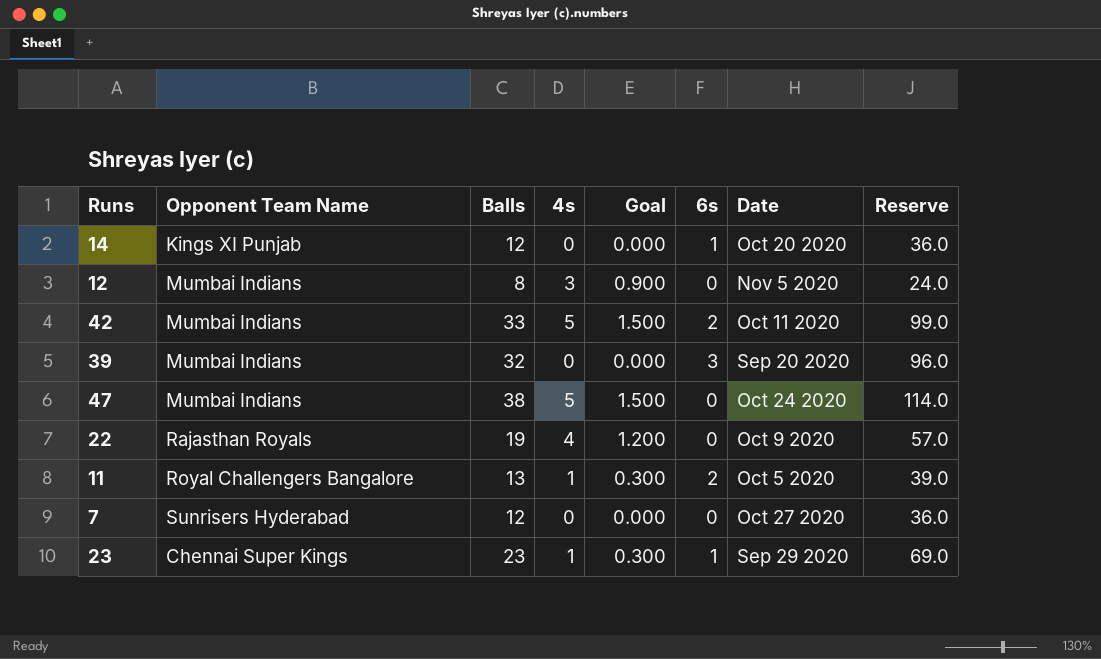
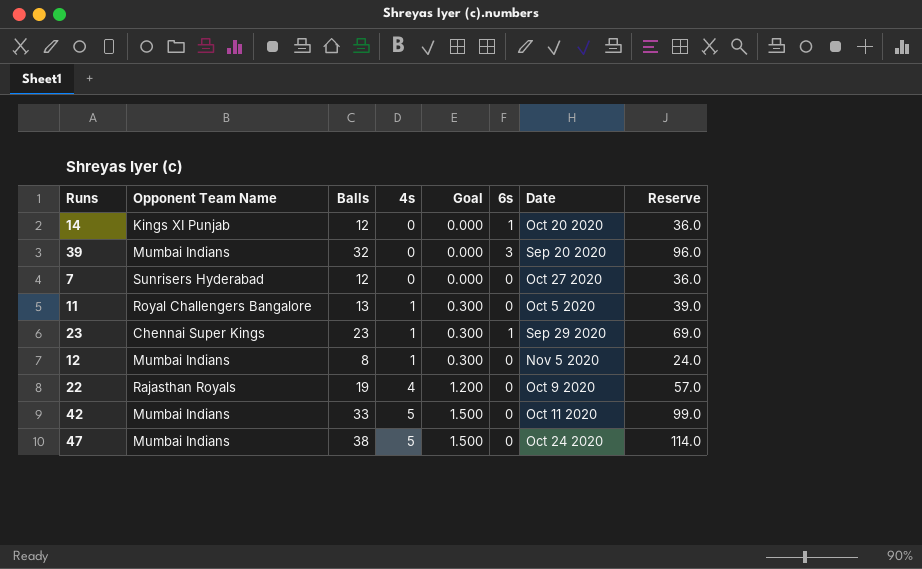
row order: none -> 4s ascending
11 | 6s: 2 -> 0
12 | 4s: 3 -> 1
12 | Goal: 0.900 -> 0.300
42 | 6s: 2 -> 0

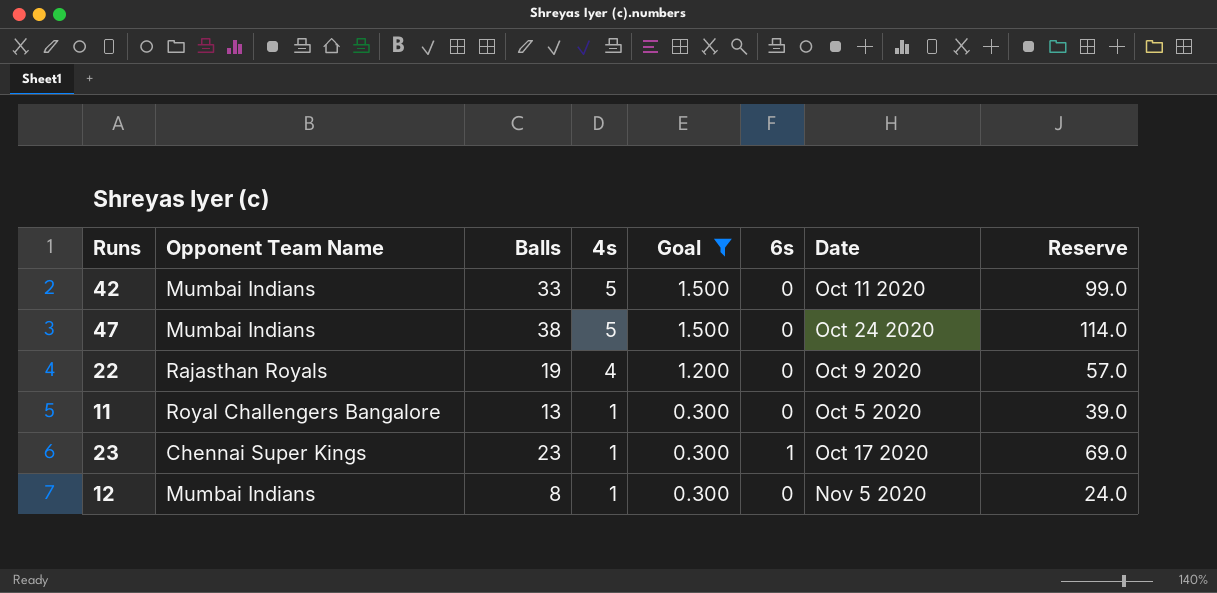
filter: none -> Goal != 0.000
row order: 4s ascending -> 4s descending
23 | Date: Sep 29 2020 -> Oct 17 2020

